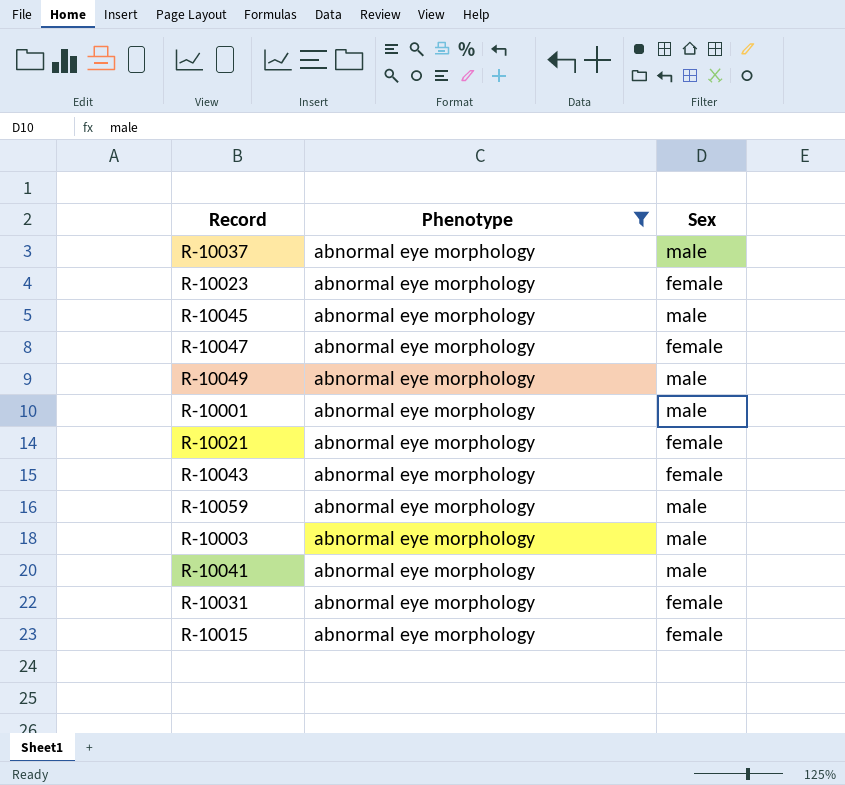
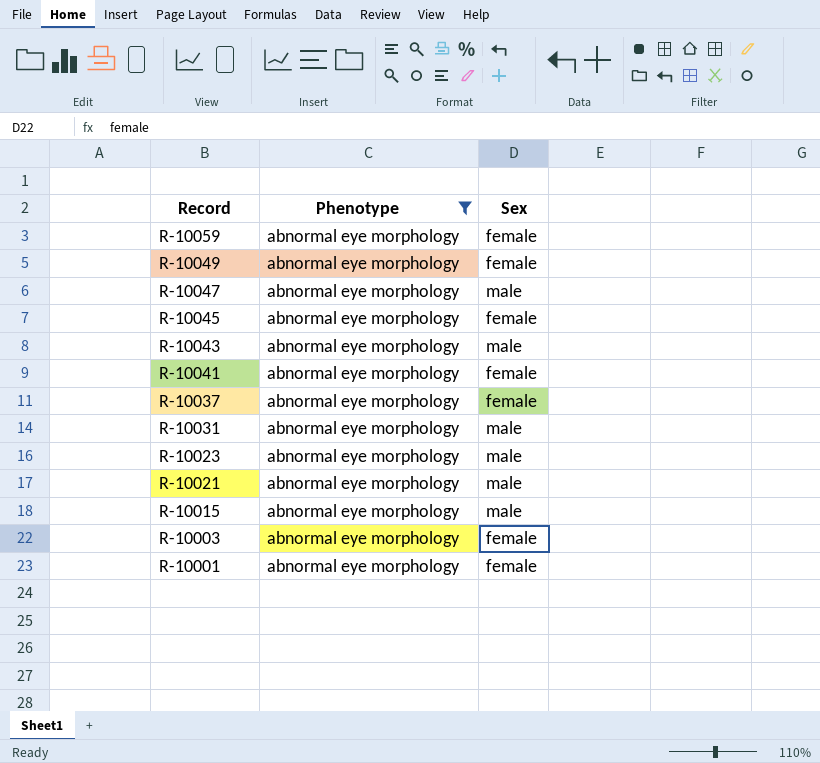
row order: none -> Record descending
R-10059 | Sex: male -> female
R-10049 | Sex: male -> female
R-10047 | Sex: female -> male
R-10045 | Sex: male -> female
R-10043 | Sex: female -> male
R-10041 | Sex: male -> female
R-10037 | Sex: male -> female
R-10031 | Sex: female -> male
R-10023 | Sex: female -> male
R-10021 | Sex: female -> male
R-10015 | Sex: female -> male
R-10003 | Sex: male -> female
R-10001 | Sex: male -> female

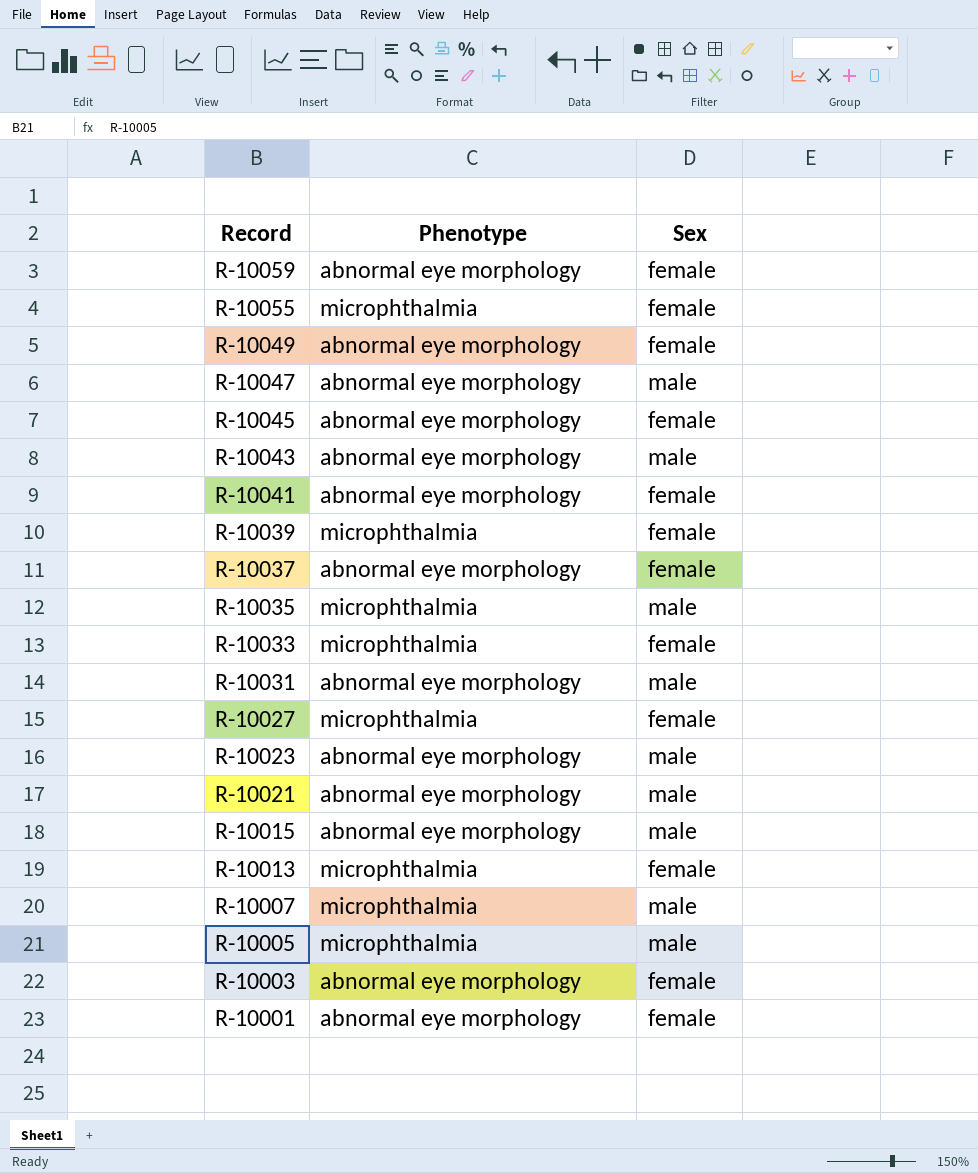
filter: Phenotype = abnormal eye morphology -> none

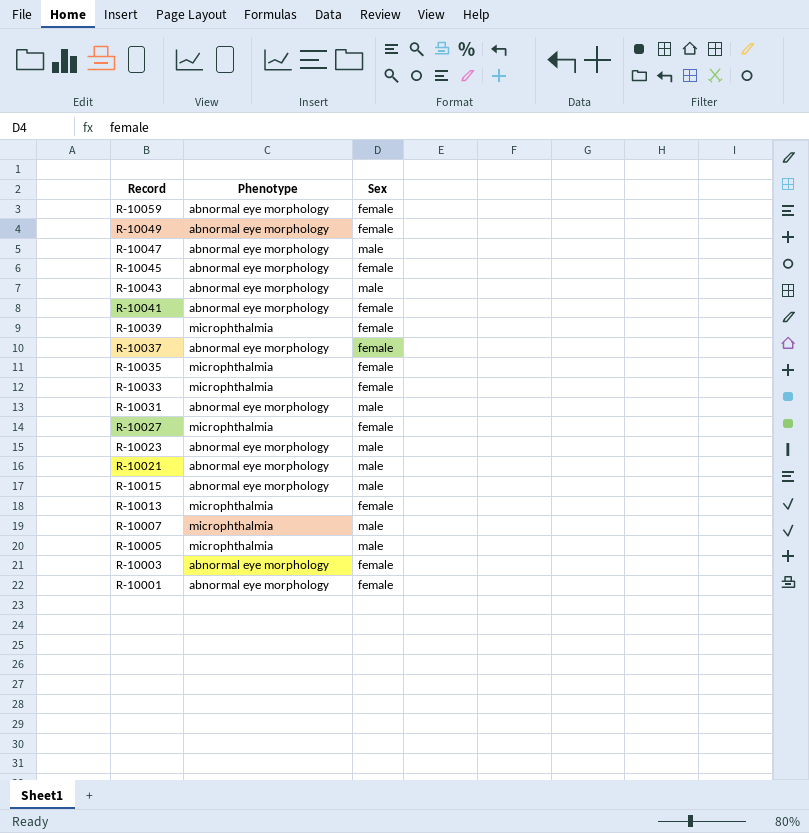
row R-10055: microphthalmia | female -> none
R-10035 | Sex: male -> female

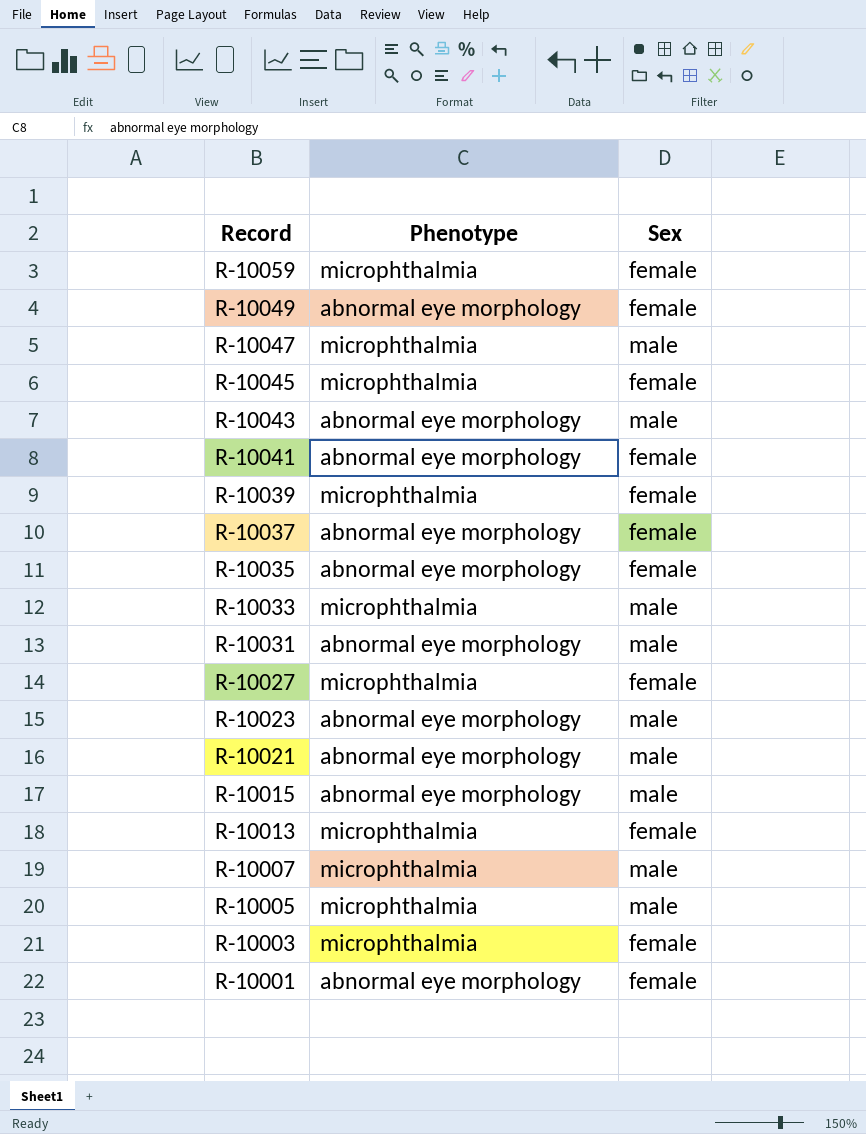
R-10059 | Phenotype: abnormal eye morphology -> microphthalmia
R-10047 | Phenotype: abnormal eye morphology -> microphthalmia
R-10045 | Phenotype: abnormal eye morphology -> microphthalmia
R-10035 | Phenotype: microphthalmia -> abnormal eye morphology
R-10033 | Sex: female -> male
R-10003 | Phenotype: abnormal eye morphology -> microphthalmia

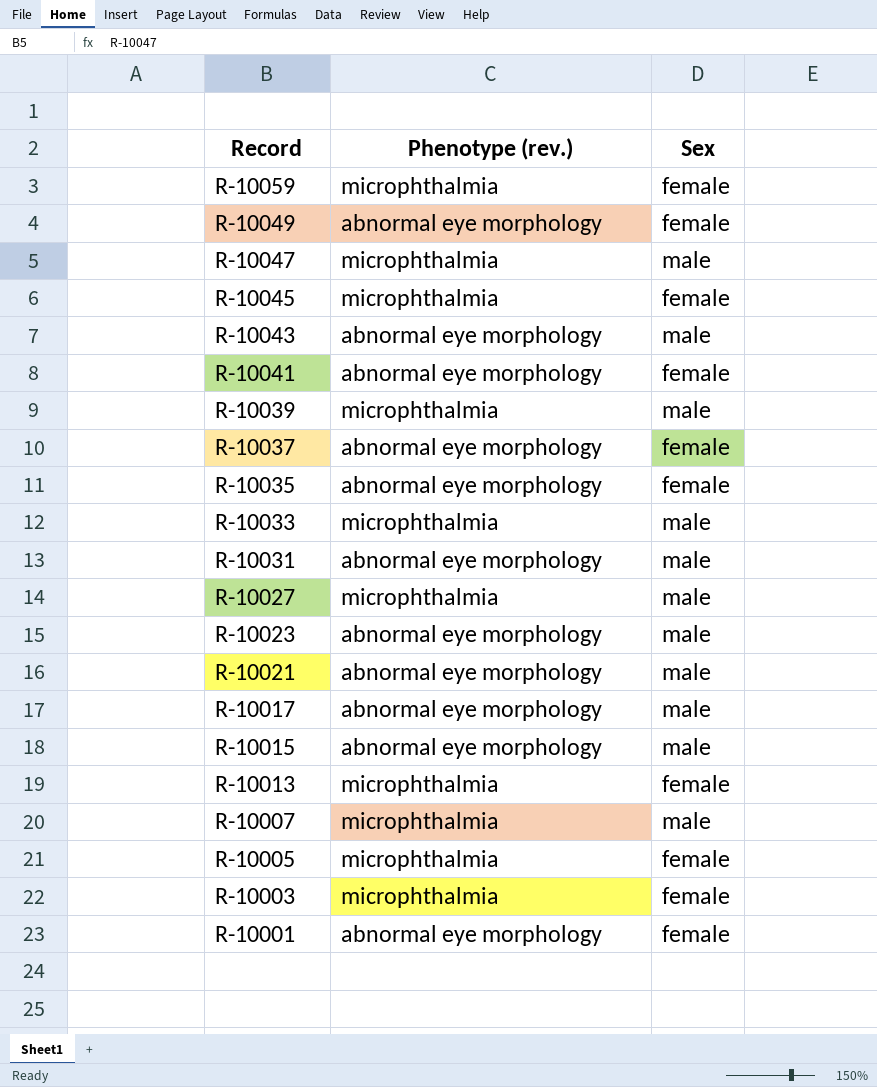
column name: Phenotype -> Phenotype (rev.)
R-10039 | Sex: female -> male
R-10027 | Sex: female -> male
row R-10017: none -> abnormal eye morphology | male
R-10005 | Sex: male -> female

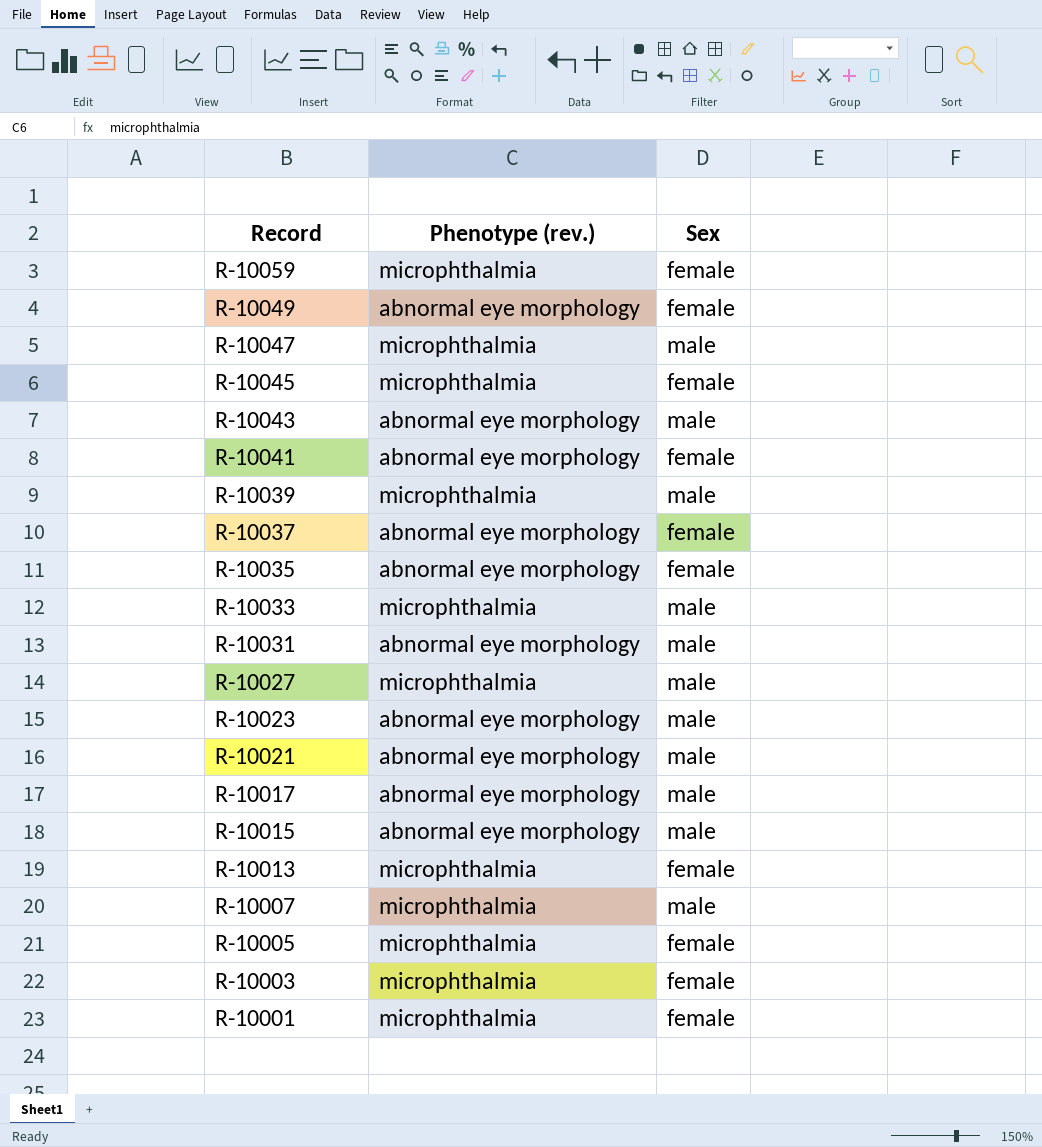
R-10001 | Phenotype (rev.): abnormal eye morphology -> microphthalmia

